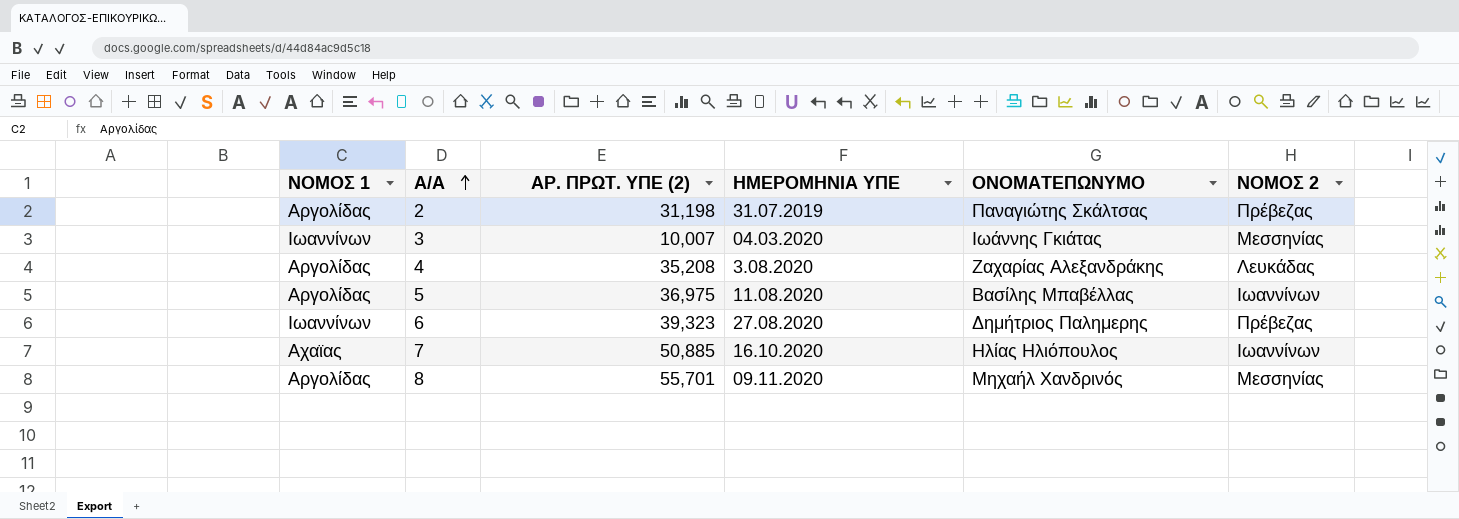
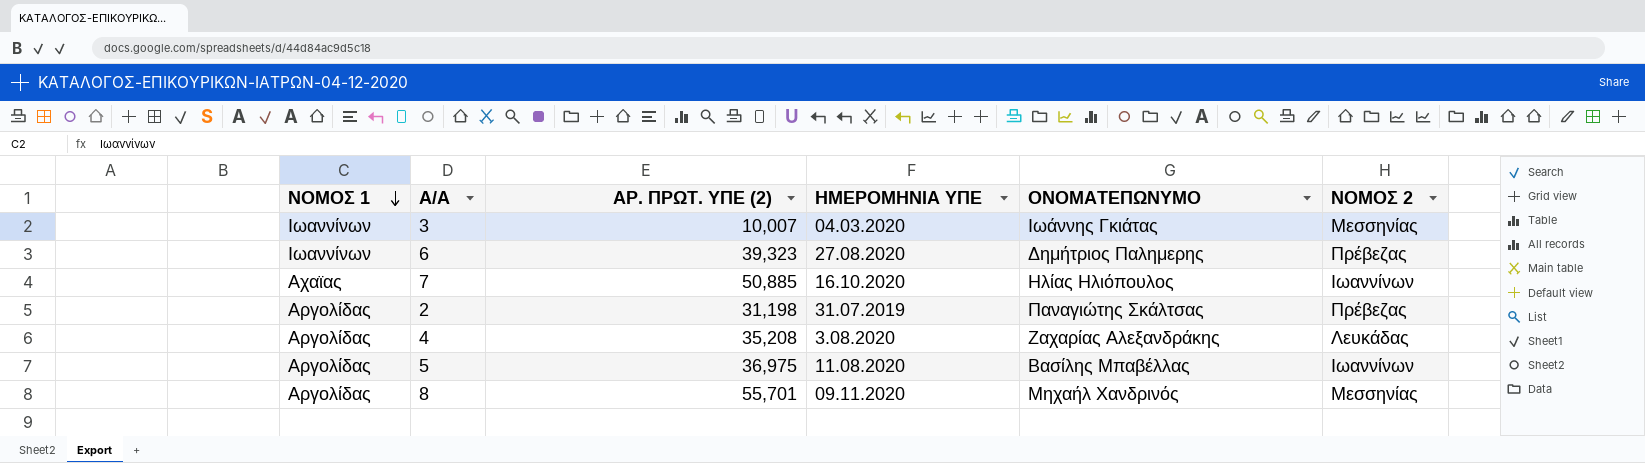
row order: Α/Α ascending -> ΝΟΜΟΣ 1 descending

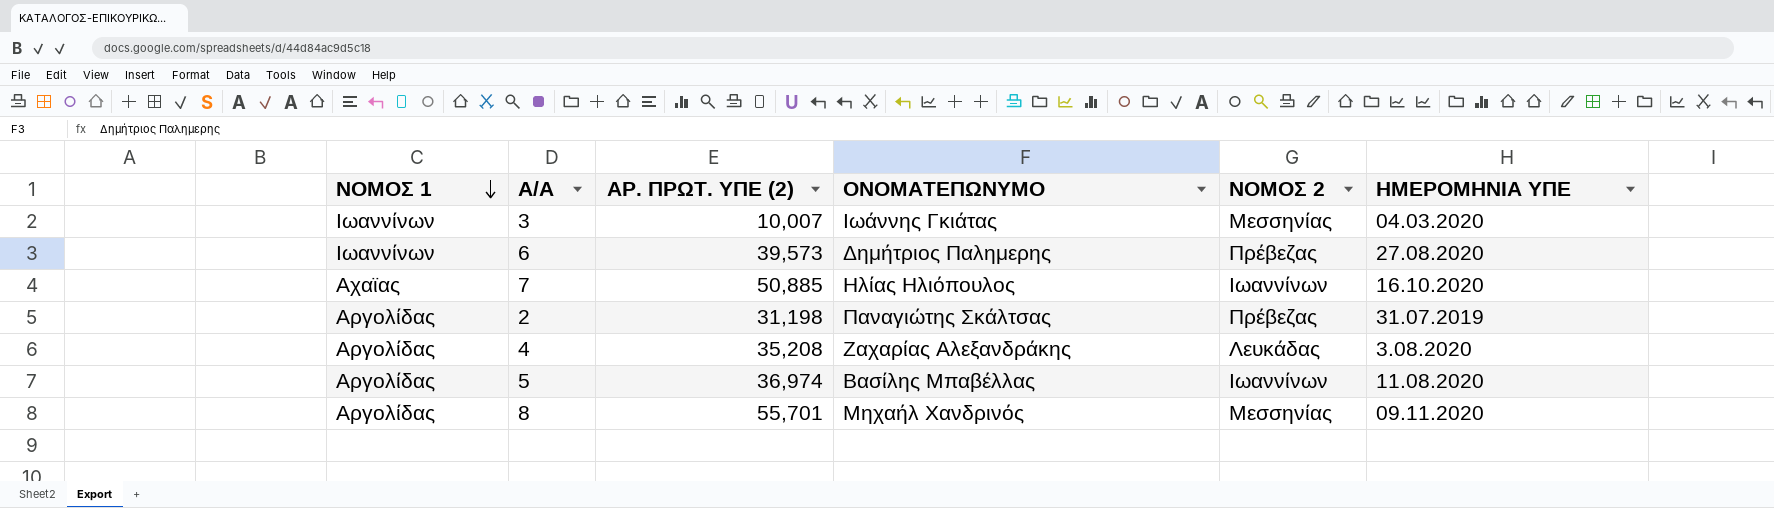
column ΗΜΕΡΟΜΗΝΙΑ ΥΠΕ | position: 4 -> 6
6 | ΑΡ. ΠΡΩΤ. ΥΠΕ (2): 39,323 -> 39,573
5 | ΑΡ. ΠΡΩΤ. ΥΠΕ (2): 36,975 -> 36,974

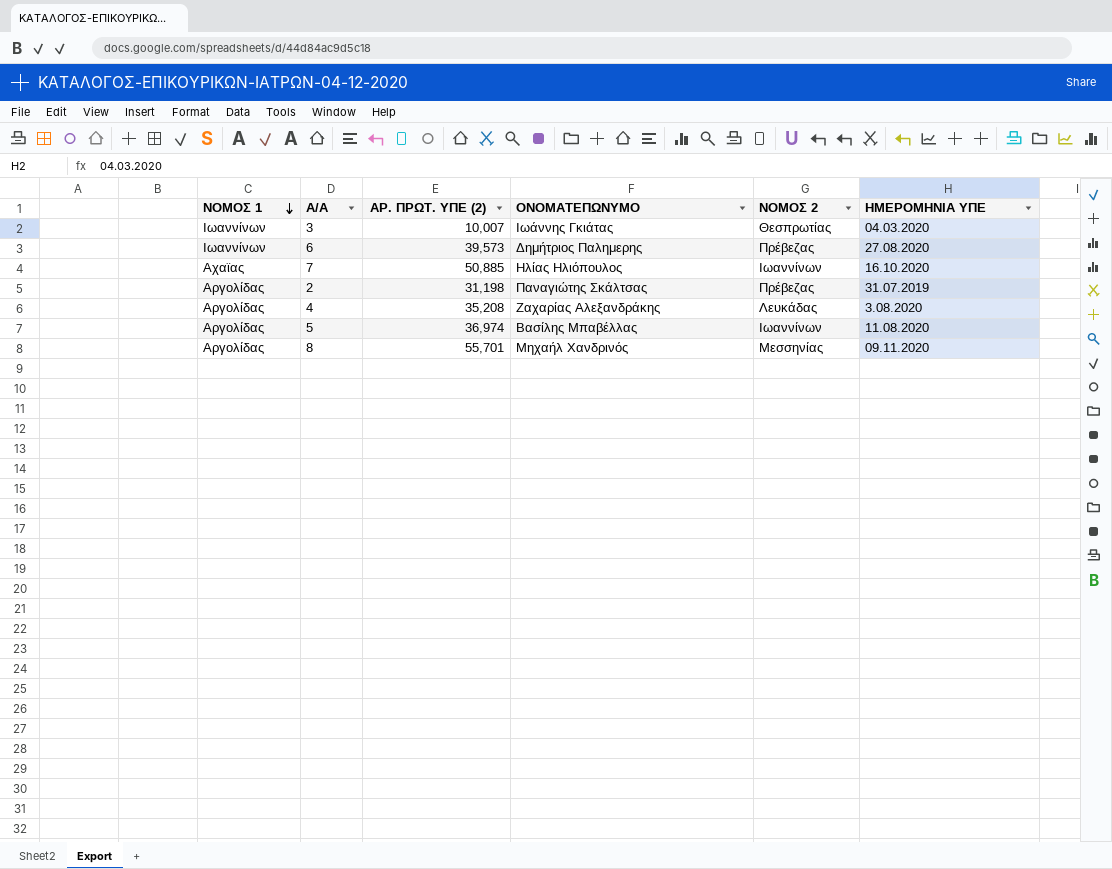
3 | ΝΟΜΟΣ 2: Μεσσηνίας -> Θεσπρωτίας

